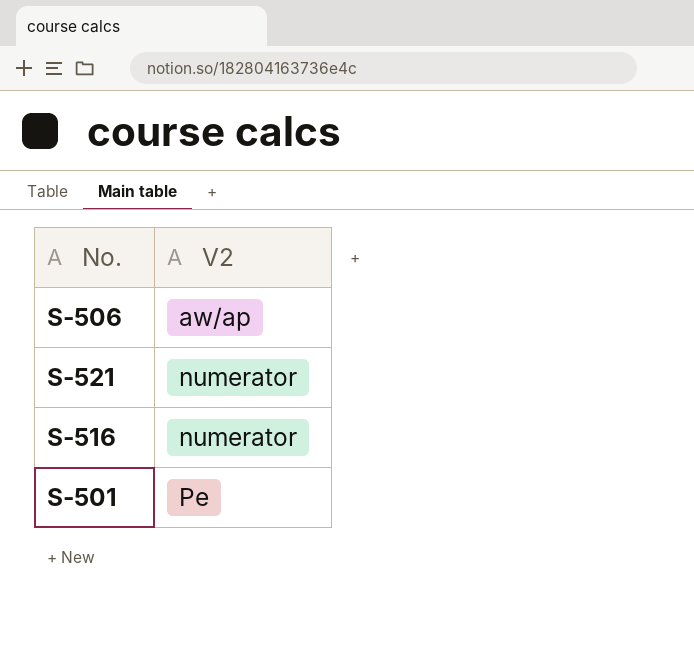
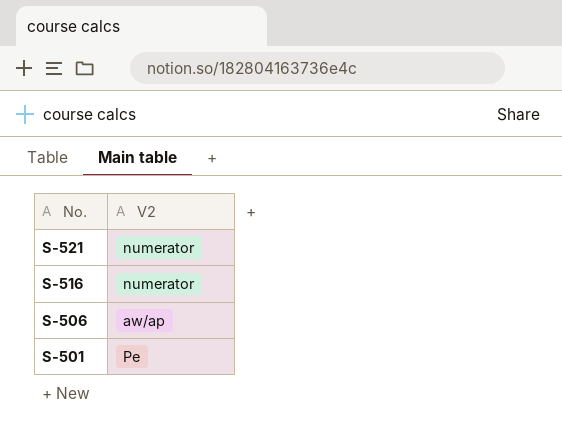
row order: V2 ascending -> No. descending

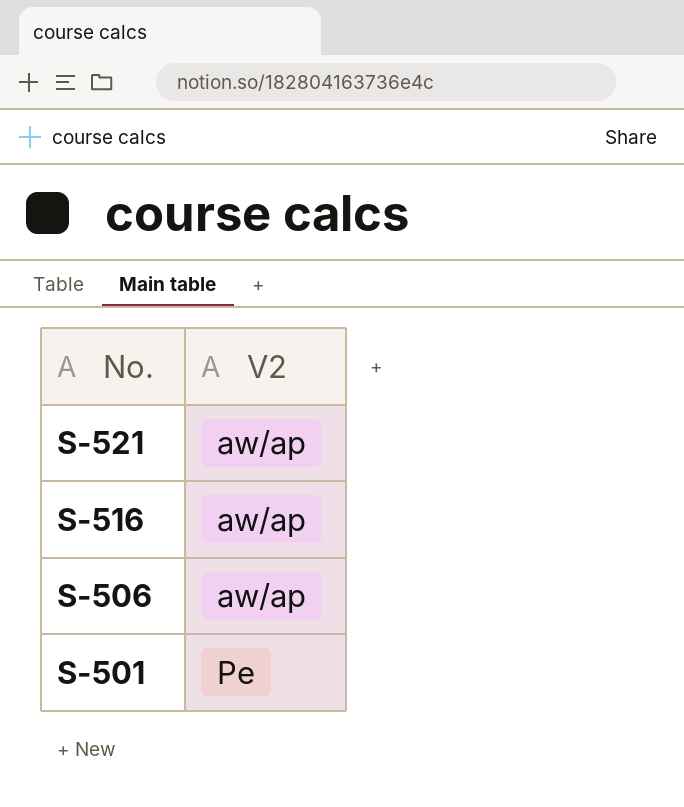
S-521 | V2: numerator -> aw/ap
S-516 | V2: numerator -> aw/ap

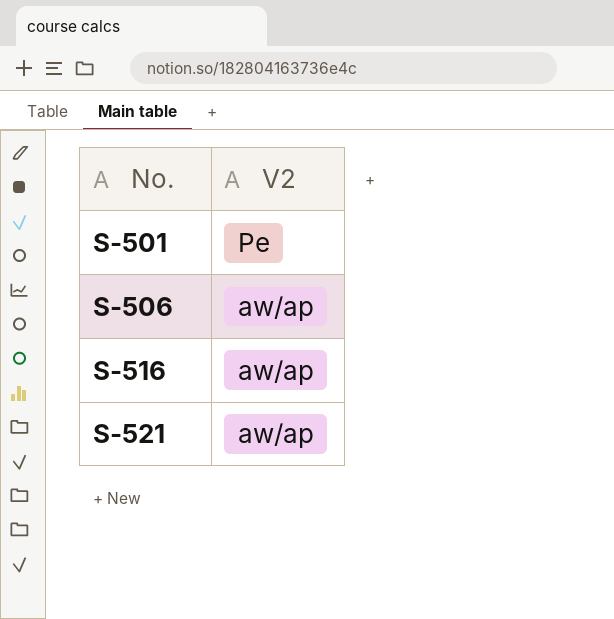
row order: No. descending -> No. ascending

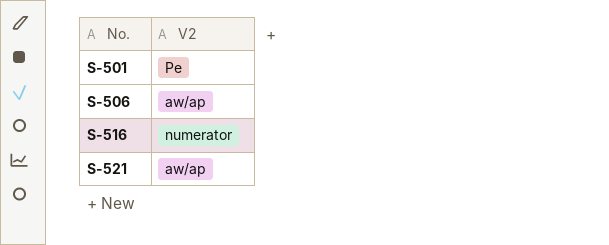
S-516 | V2: aw/ap -> numerator

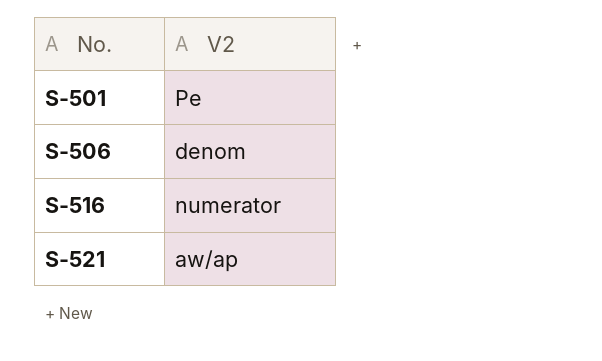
S-506 | V2: aw/ap -> denom

